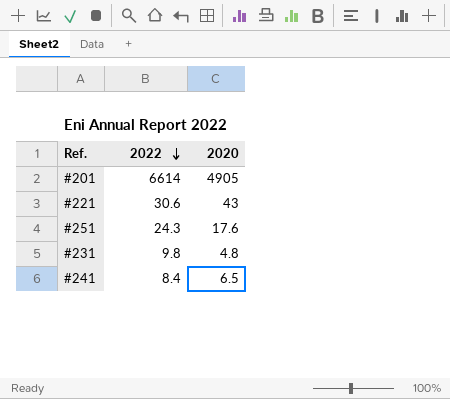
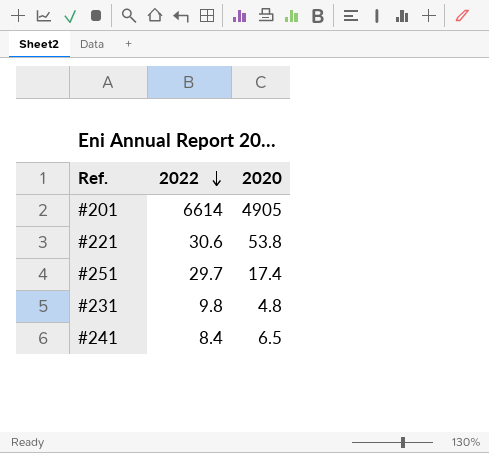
#221 | 2020: 43 -> 53.8
#251 | 2022: 24.3 -> 29.7
#251 | 2020: 17.6 -> 17.4

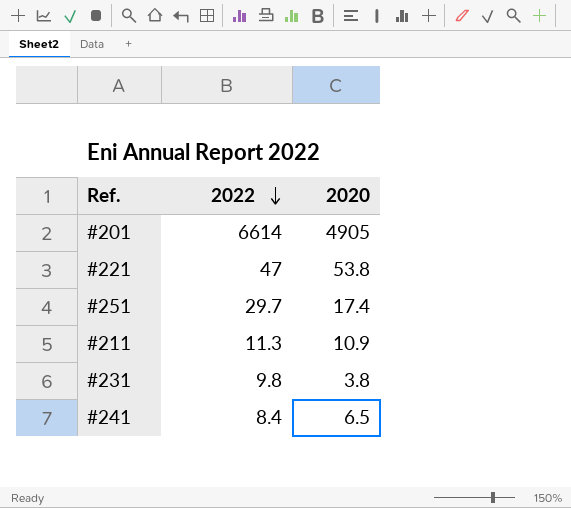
#221 | 2022: 30.6 -> 47
row #211: none -> 11.3 | 10.9
#231 | 2020: 4.8 -> 3.8

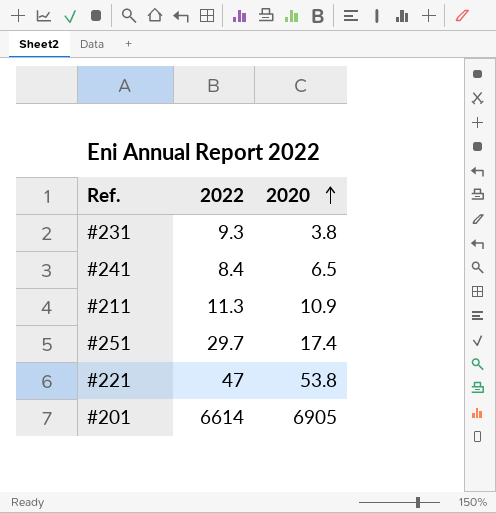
row order: 2022 descending -> 2020 ascending
#231 | 2022: 9.8 -> 9.3
#201 | 2020: 4905 -> 6905

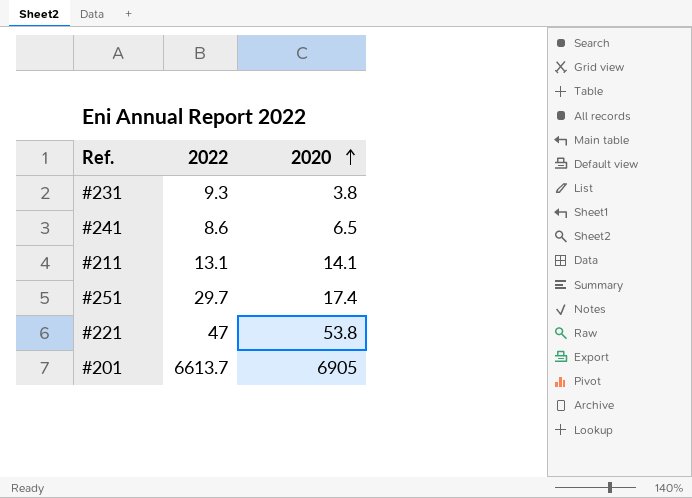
#241 | 2022: 8.4 -> 8.6
#211 | 2022: 11.3 -> 13.1
#211 | 2020: 10.9 -> 14.1
#201 | 2022: 6614 -> 6613.7

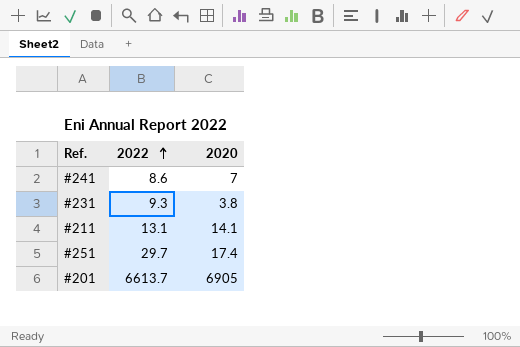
row order: 2020 ascending -> 2022 ascending
row #221: 47 | 53.8 -> none
#241 | 2020: 6.5 -> 7

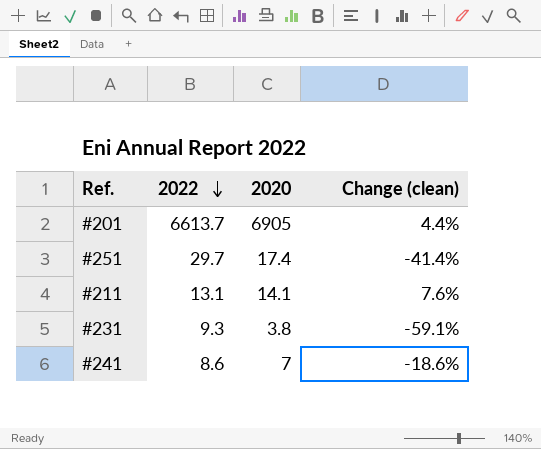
row order: 2022 ascending -> 2022 descending
column Change (clean) | formula: none -> ([2020] - [2022]) / [2022]

